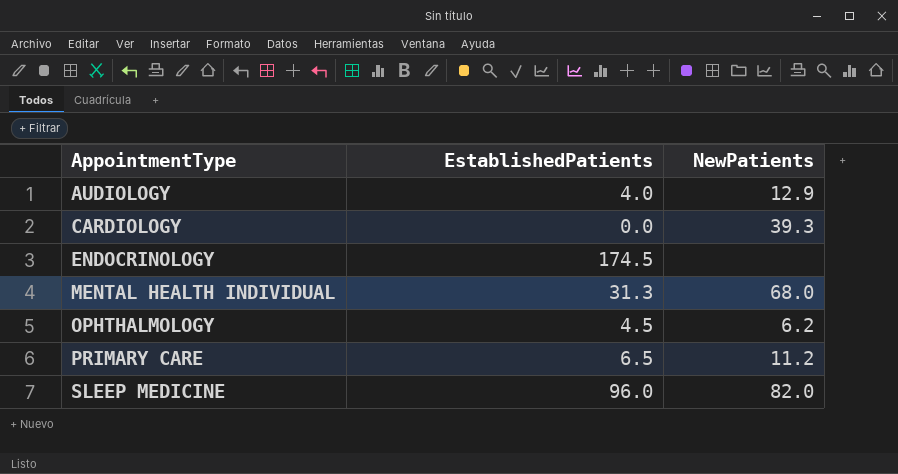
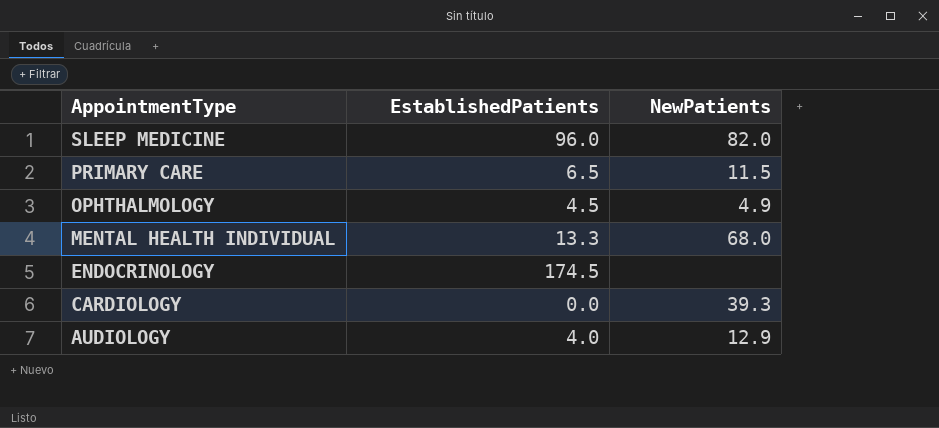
row order: AppointmentType ascending -> AppointmentType descending
PRIMARY CARE | NewPatients: 11.2 -> 11.5
OPHTHALMOLOGY | NewPatients: 6.2 -> 4.9
MENTAL HEALTH INDIVIDUAL | EstablishedPatients: 31.3 -> 13.3

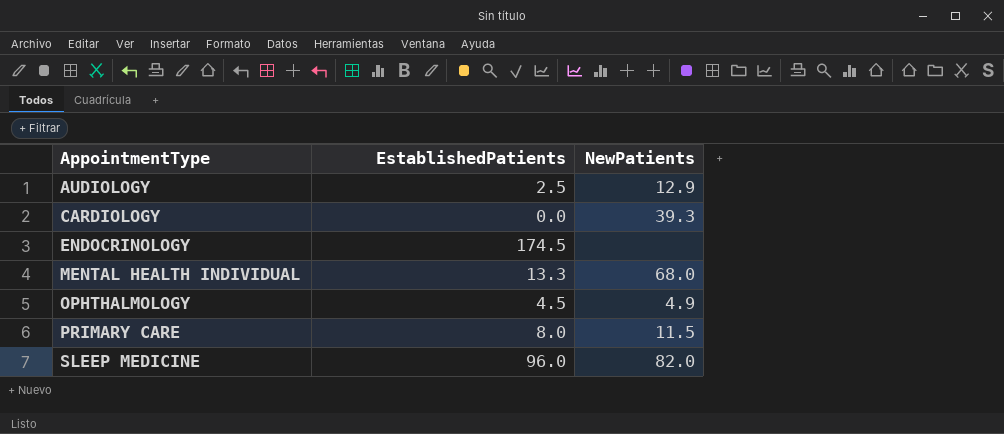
row order: AppointmentType descending -> AppointmentType ascending
AUDIOLOGY | EstablishedPatients: 4.0 -> 2.5
PRIMARY CARE | EstablishedPatients: 6.5 -> 8.0

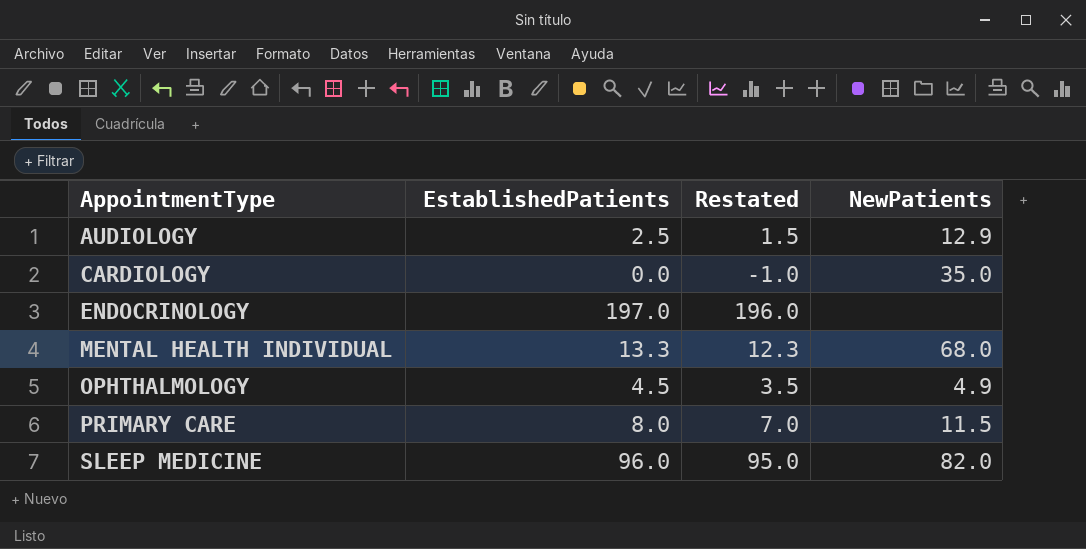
column Restated | formula: none -> [EstablishedPatients] - 1
CARDIOLOGY | NewPatients: 39.3 -> 35.0
ENDOCRINOLOGY | EstablishedPatients: 174.5 -> 197.0

